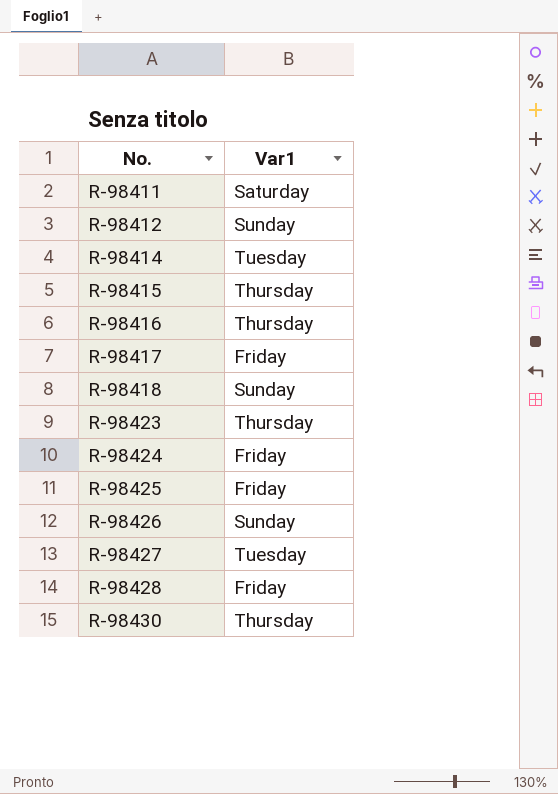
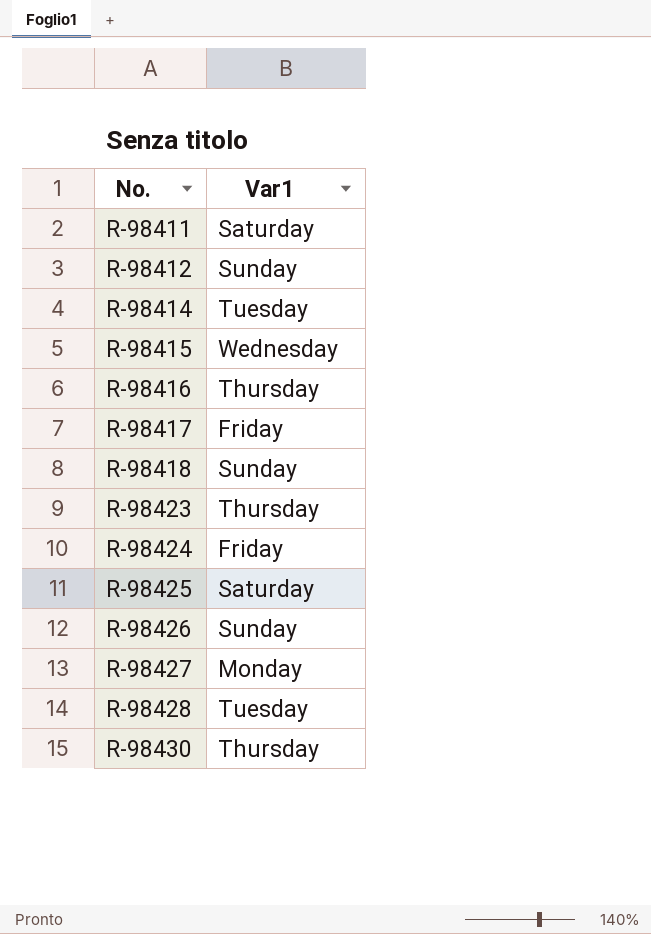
R-98415 | Var1: Thursday -> Wednesday
R-98425 | Var1: Friday -> Saturday
R-98427 | Var1: Tuesday -> Monday
R-98428 | Var1: Friday -> Tuesday

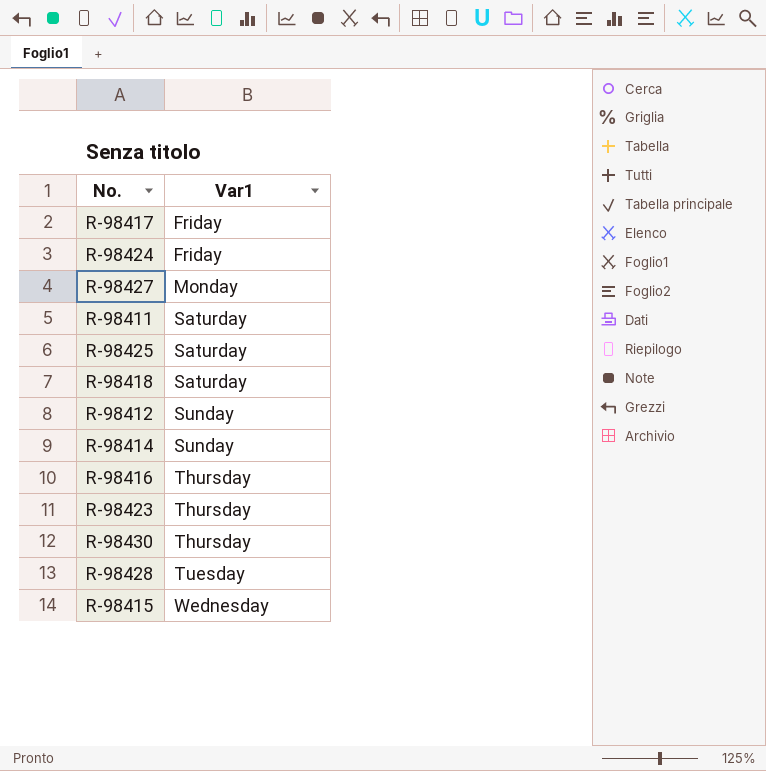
row order: No. ascending -> Var1 ascending
row R-98426: Sunday -> none
R-98418 | Var1: Sunday -> Saturday
R-98414 | Var1: Tuesday -> Sunday

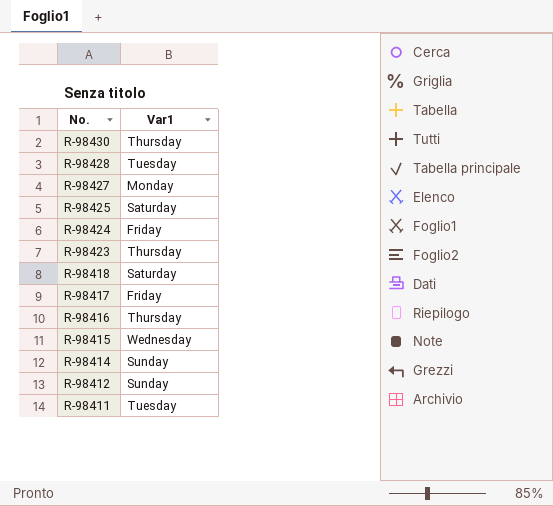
row order: Var1 ascending -> No. descending
R-98411 | Var1: Saturday -> Tuesday

